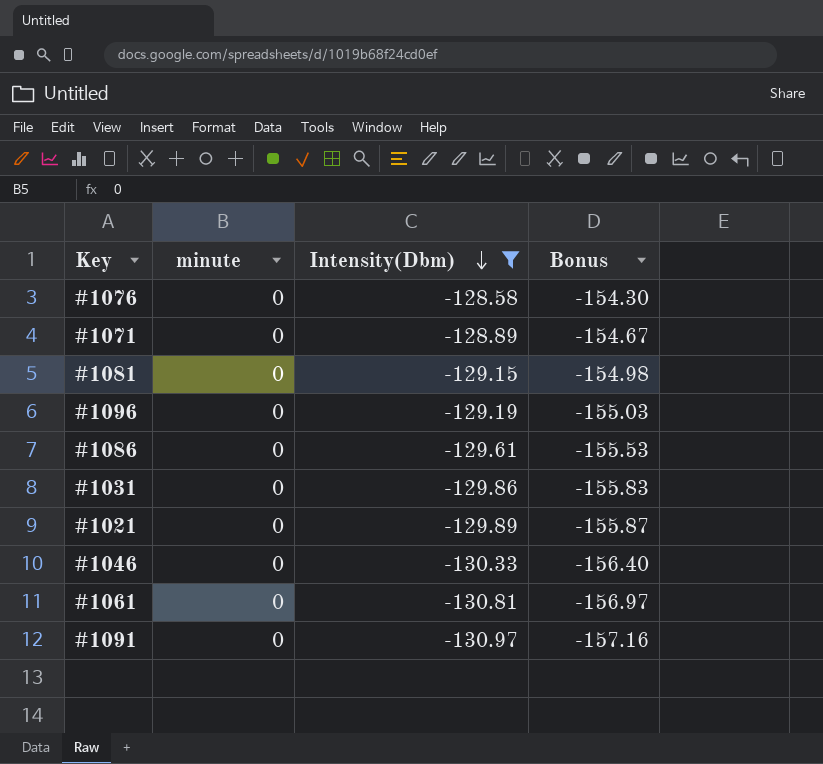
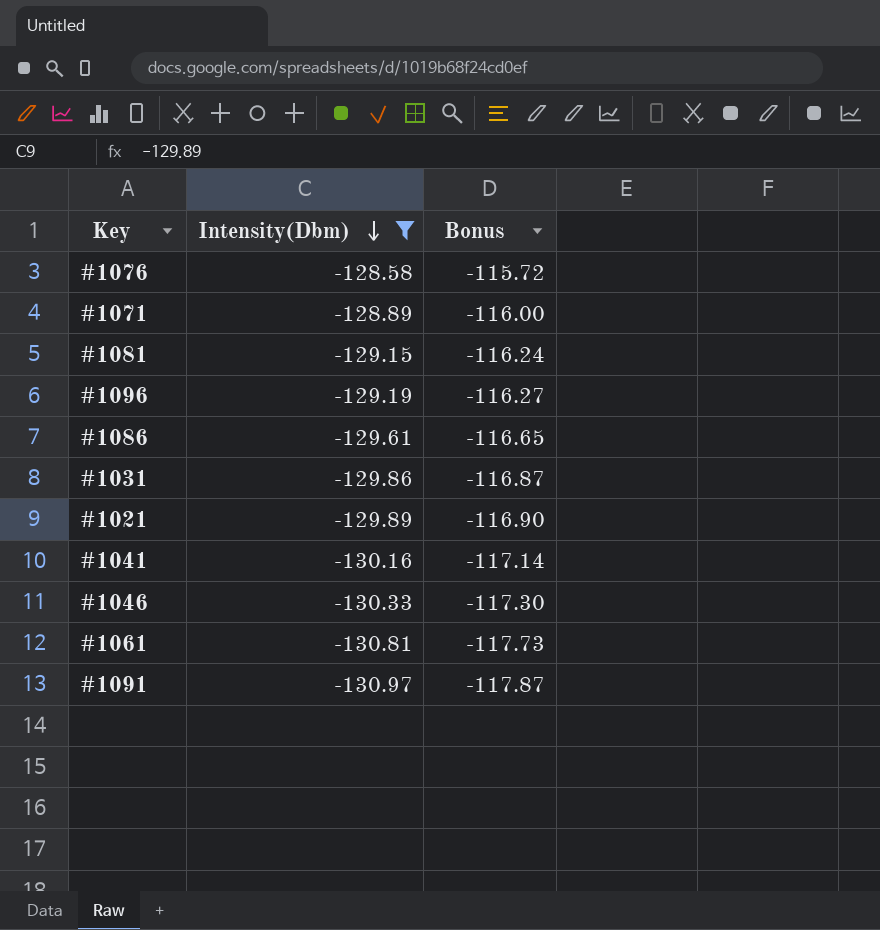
column minute | position: 2 -> none
column Bonus | formula: [Intensity(Dbm)] * 1.2 -> [Intensity(Dbm)] * 0.9
row #1041: none -> -130.16 | -117.14

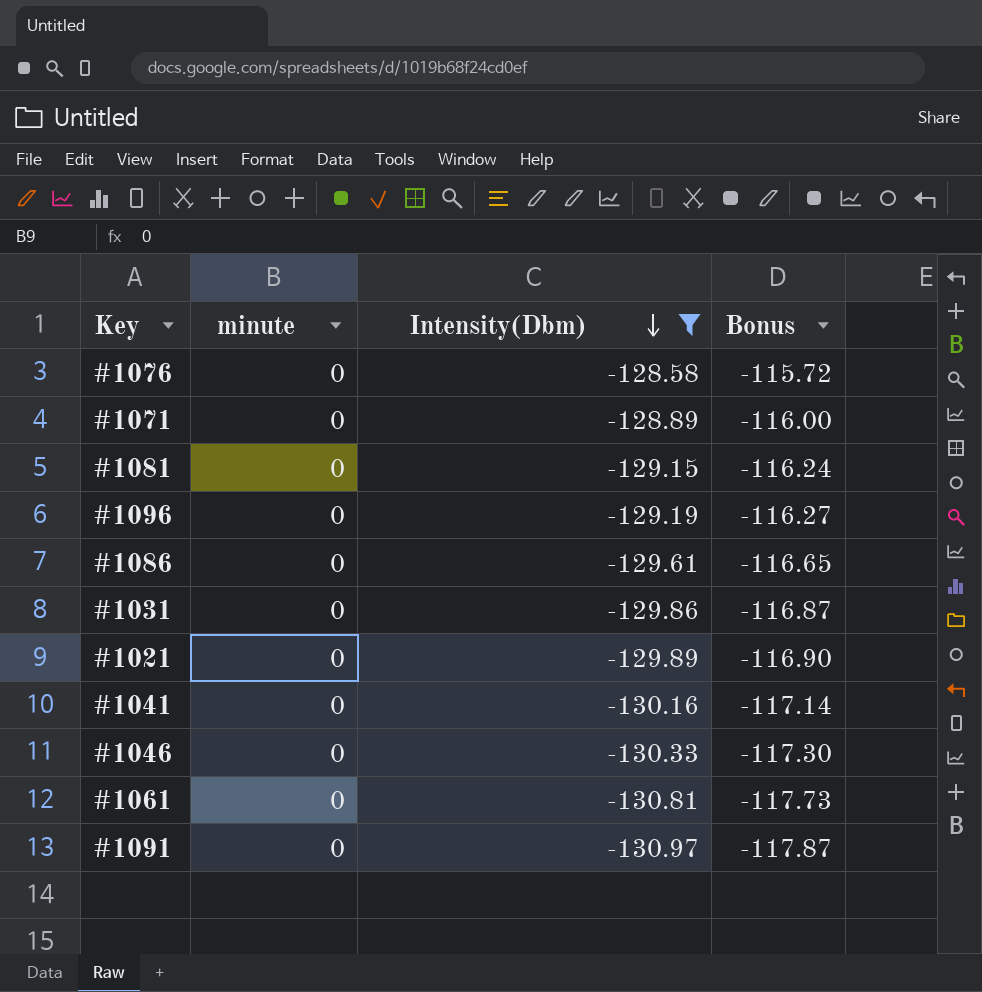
column minute | position: none -> 2

